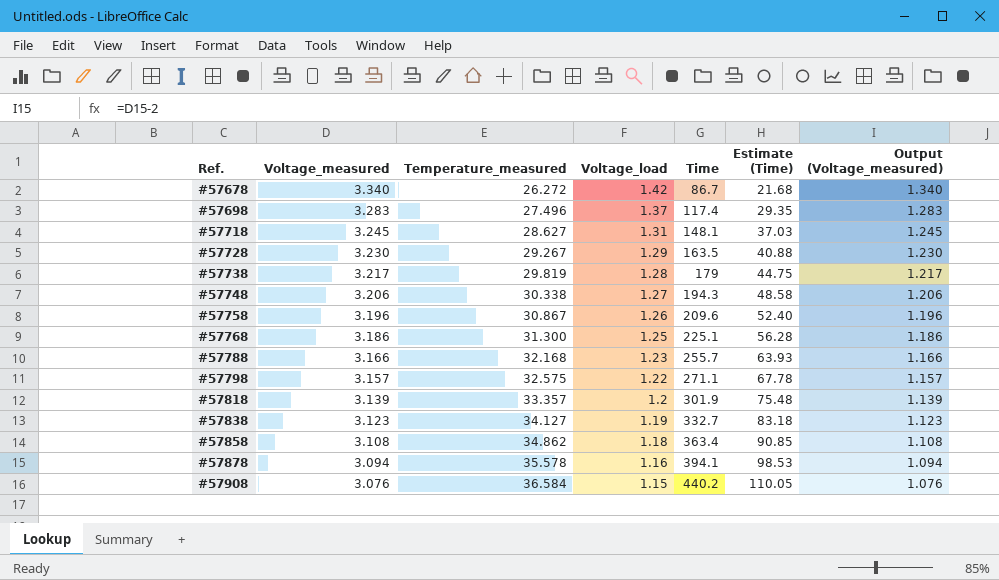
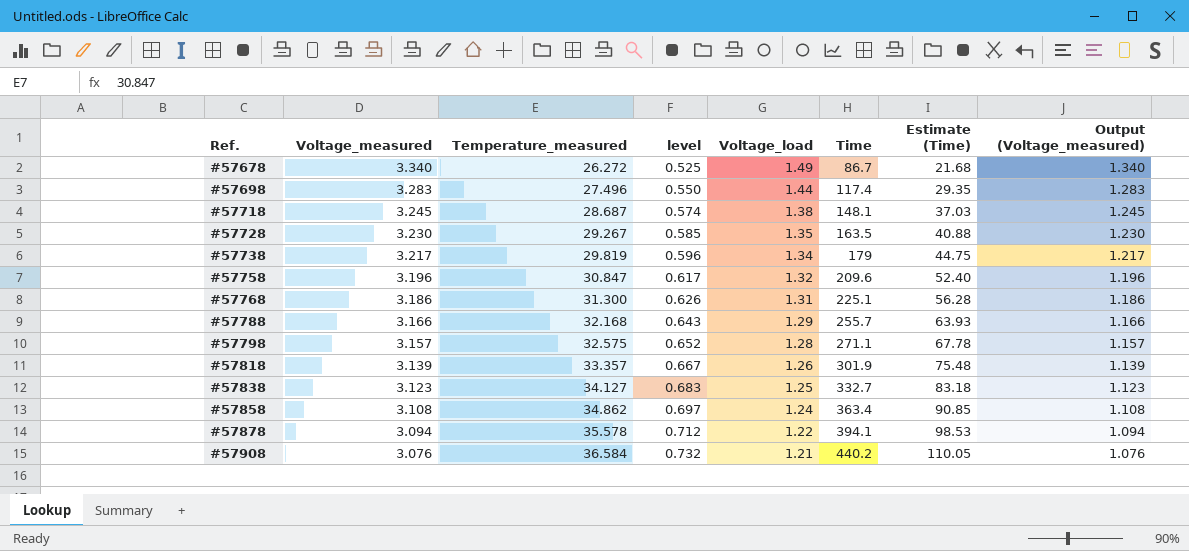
column level | formula: none -> [Temperature_measured] * 0.02
row #57748: 3.206 | 30.338 | 1.27 | 194.3 | 48.58 | 1.206 -> none
#57678 | Voltage_load: 1.42 -> 1.49
#57698 | Voltage_load: 1.37 -> 1.44
#57718 | Temperature_measured: 28.627 -> 28.687
#57718 | Voltage_load: 1.31 -> 1.38
#57728 | Voltage_load: 1.29 -> 1.35
#57738 | Voltage_load: 1.28 -> 1.34
#57758 | Temperature_measured: 30.867 -> 30.847
#57758 | Voltage_load: 1.26 -> 1.32
#57768 | Voltage_load: 1.25 -> 1.31
#57788 | Voltage_load: 1.23 -> 1.29
#57798 | Voltage_load: 1.22 -> 1.28
#57818 | Voltage_load: 1.2 -> 1.26
#57838 | Voltage_load: 1.19 -> 1.25
#57858 | Voltage_load: 1.18 -> 1.24
#57878 | Voltage_load: 1.16 -> 1.22
#57908 | Voltage_load: 1.15 -> 1.21

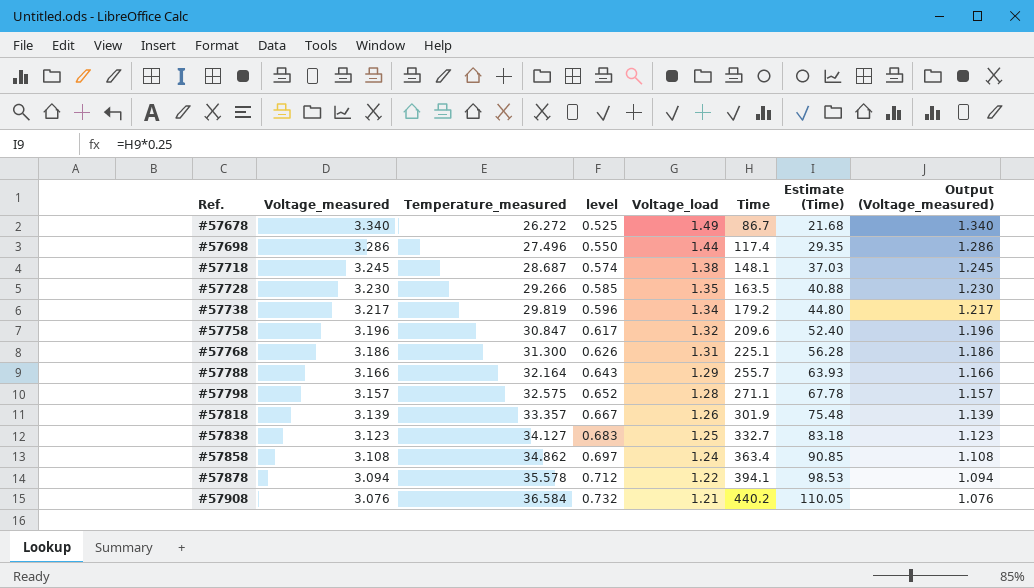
#57698 | Voltage_measured: 3.283 -> 3.286
#57698 | Output (Voltage_measured): 1.283 -> 1.286
#57728 | Temperature_measured: 29.267 -> 29.266
#57738 | Time: 179 -> 179.2
#57738 | Estimate (Time): 44.75 -> 44.80
#57788 | Temperature_measured: 32.168 -> 32.164

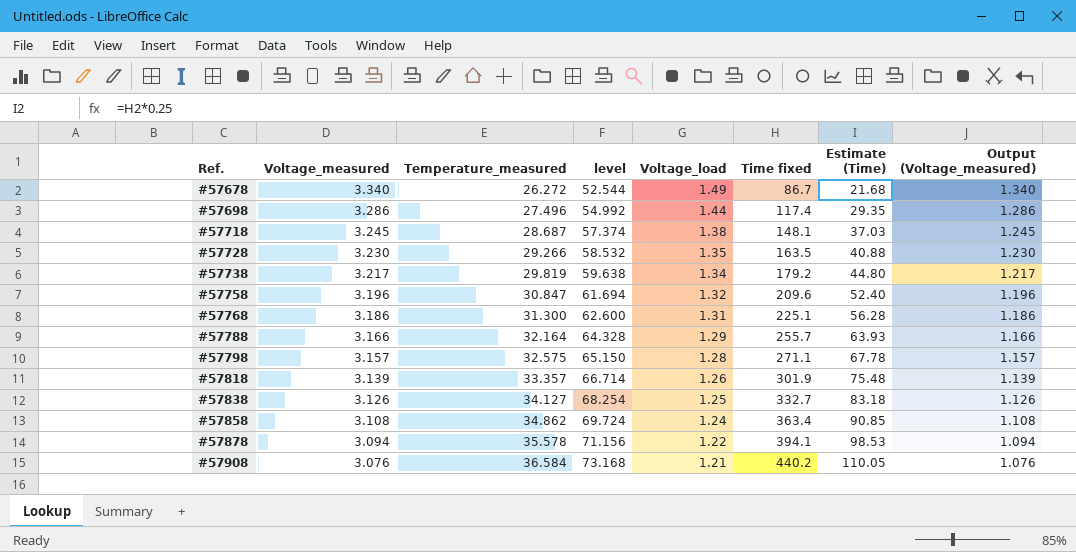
column level | formula: [Temperature_measured] * 0.02 -> [Temperature_measured] * 2
column name: Time -> Time fixed
#57838 | Voltage_measured: 3.123 -> 3.126
#57838 | Output (Voltage_measured): 1.123 -> 1.126

